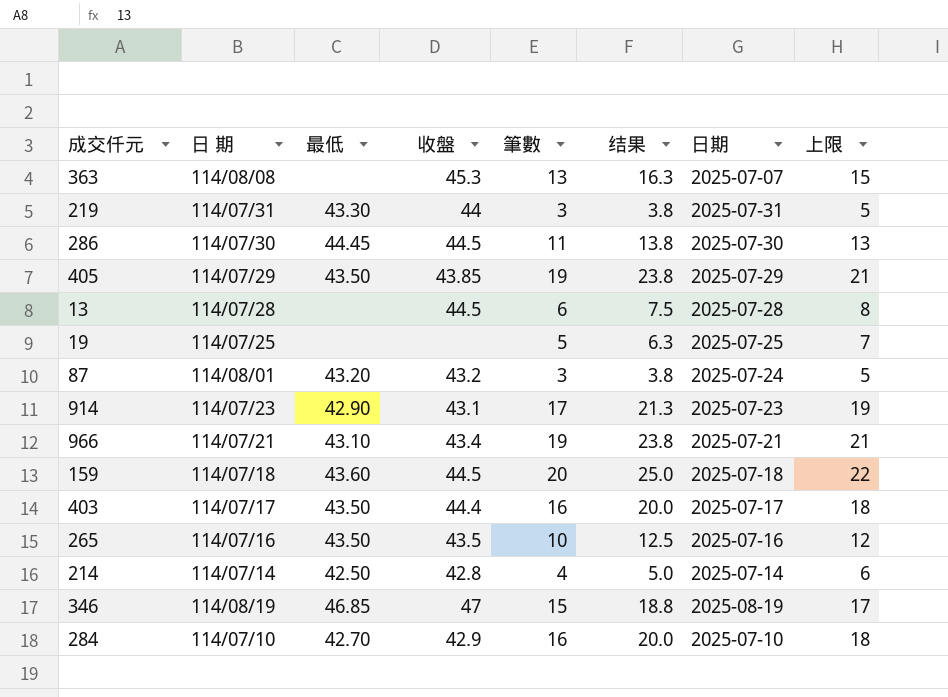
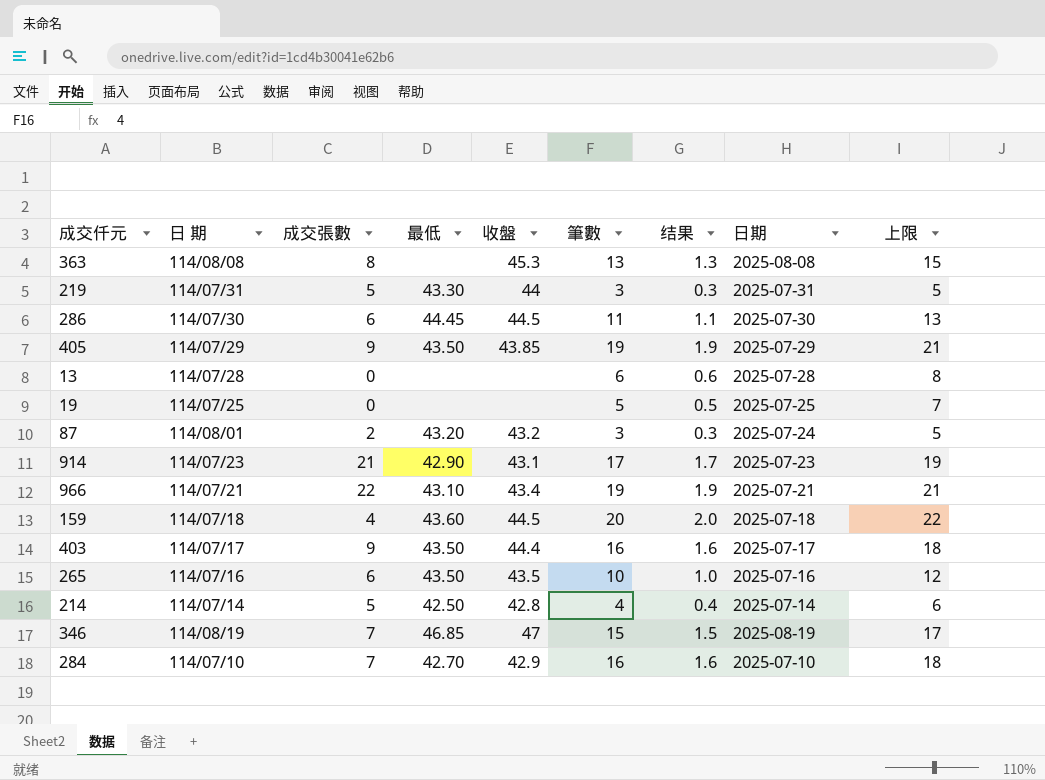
column 成交張數 | position: none -> 3
column 结果 | formula: [筆數] * 1.25 -> [筆數] * 0.1
363 | 日期: 2025-07-07 -> 2025-08-08
13 | 收盤: 44.5 -> none

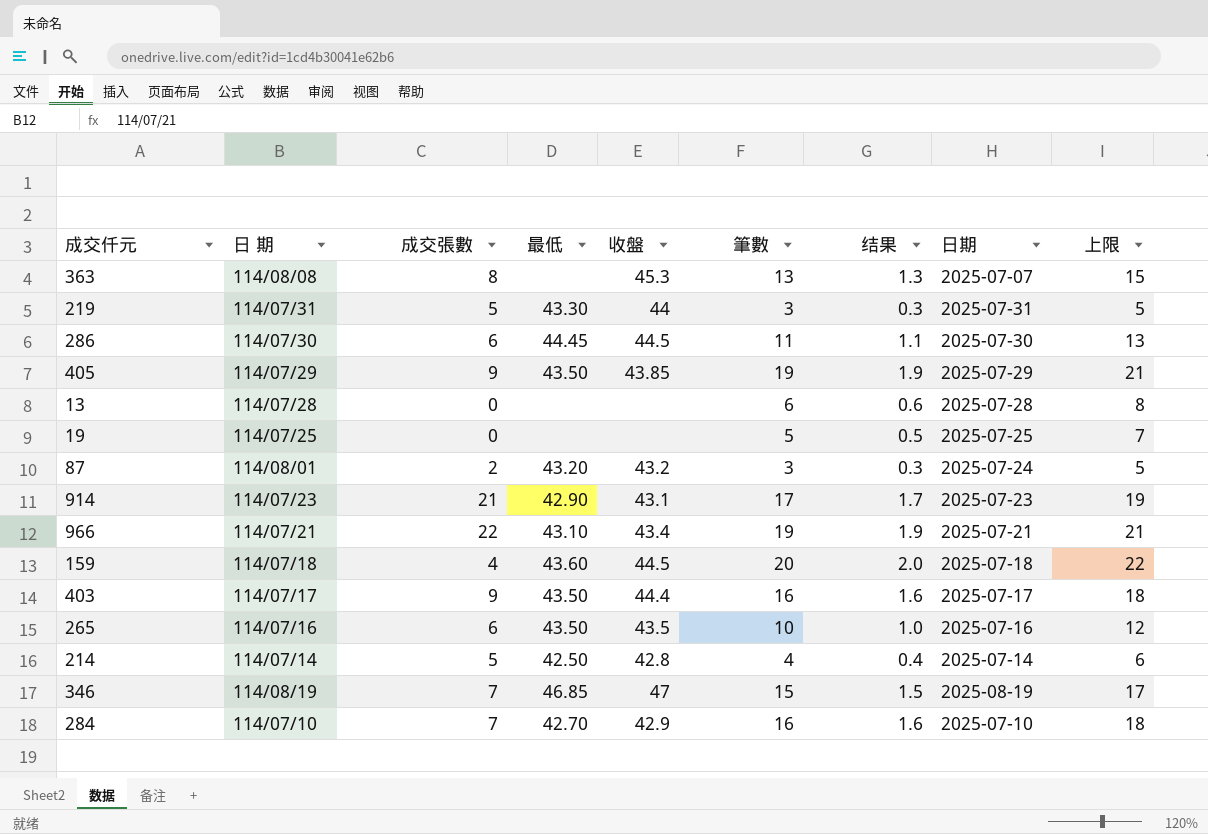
363 | 日期: 2025-08-08 -> 2025-07-07

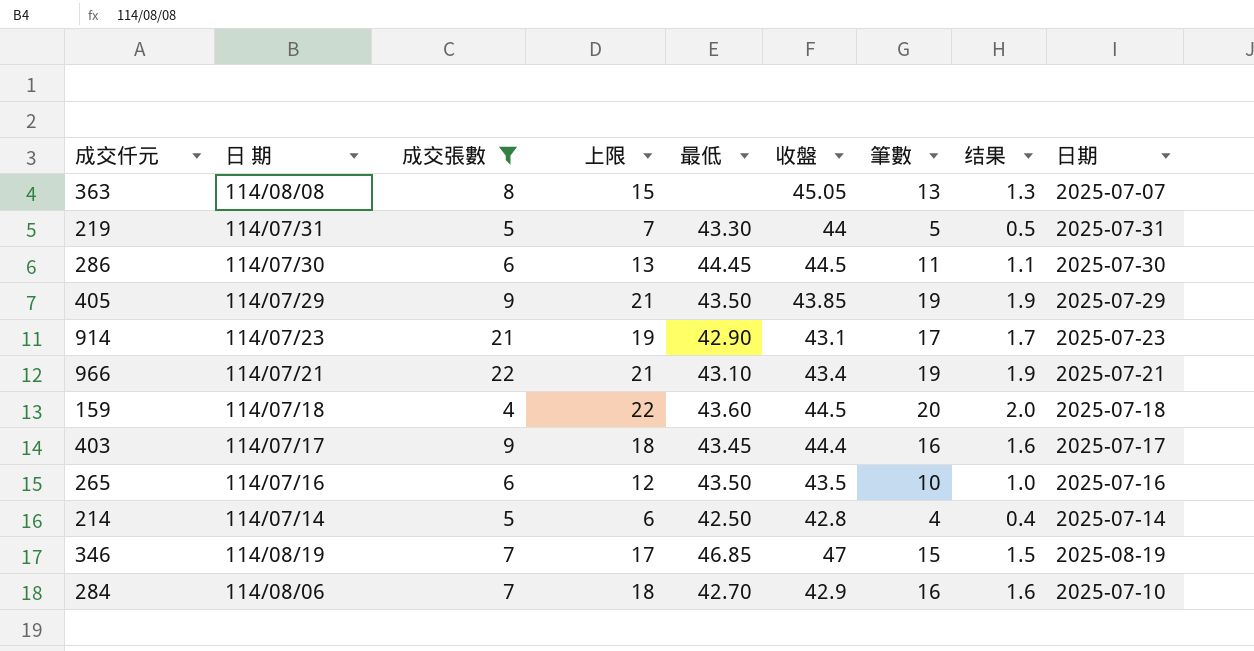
filter: none -> 成交張數 >= 4
column 上限 | position: 9 -> 4
363 | 收盤: 45.3 -> 45.05
219 | 上限: 5 -> 7
219 | 筆數: 3 -> 5
219 | 结果: 0.3 -> 0.5
403 | 最低: 43.50 -> 43.45
284 | 日 期: 114/07/10 -> 114/08/06

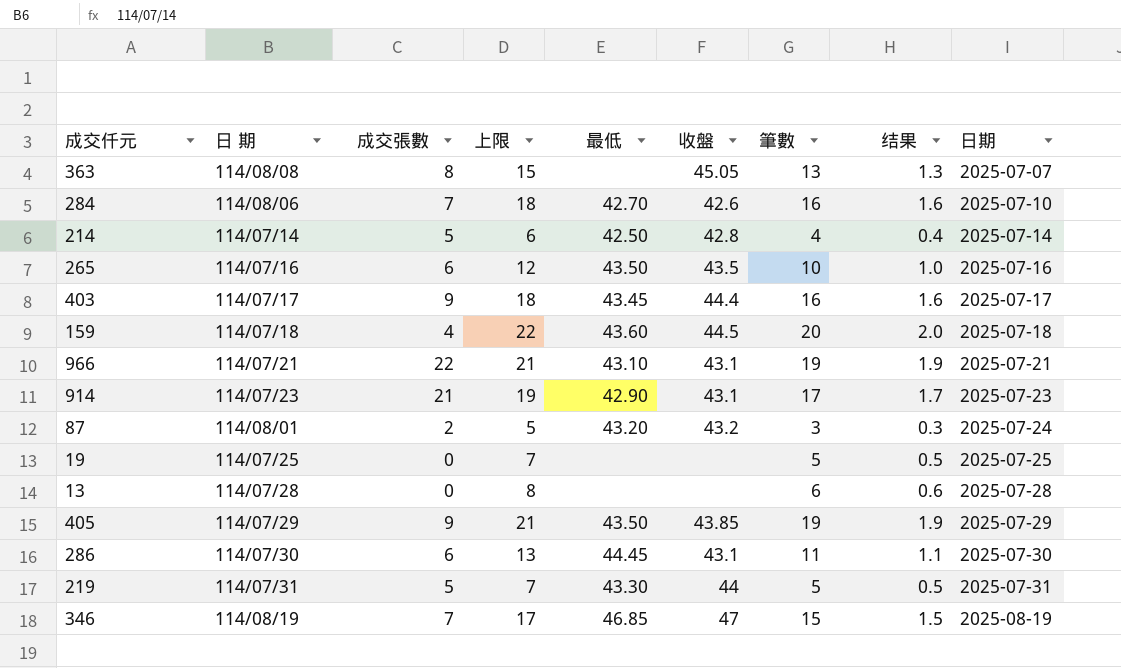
filter: 成交張數 >= 4 -> none
row order: none -> 日期 ascending
284 | 收盤: 42.9 -> 42.6
966 | 收盤: 43.4 -> 43.1
286 | 收盤: 44.5 -> 43.1

